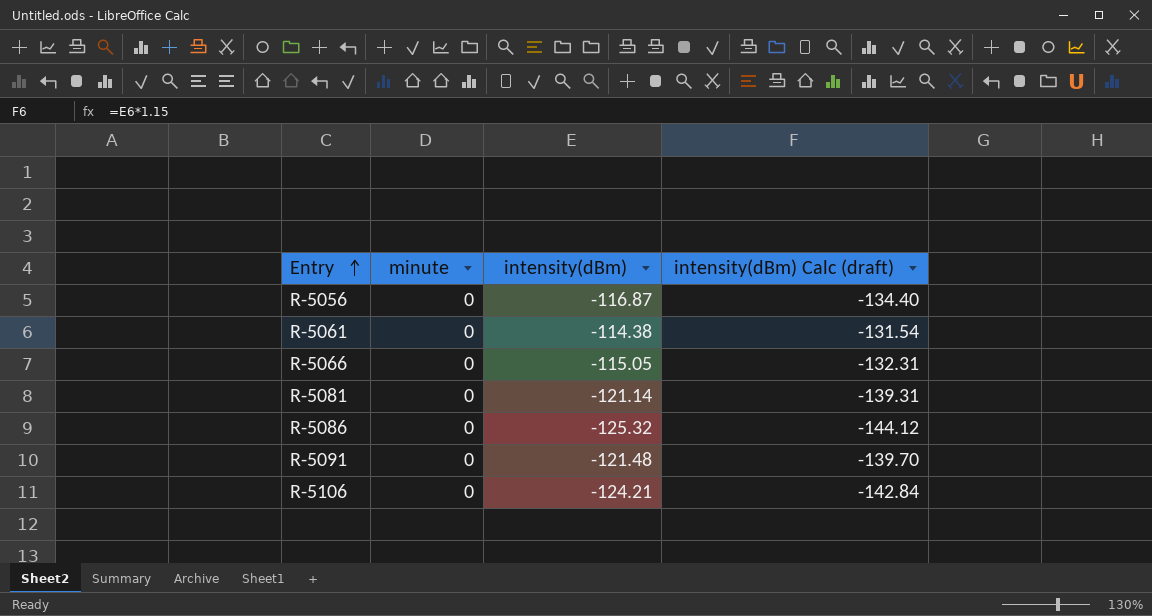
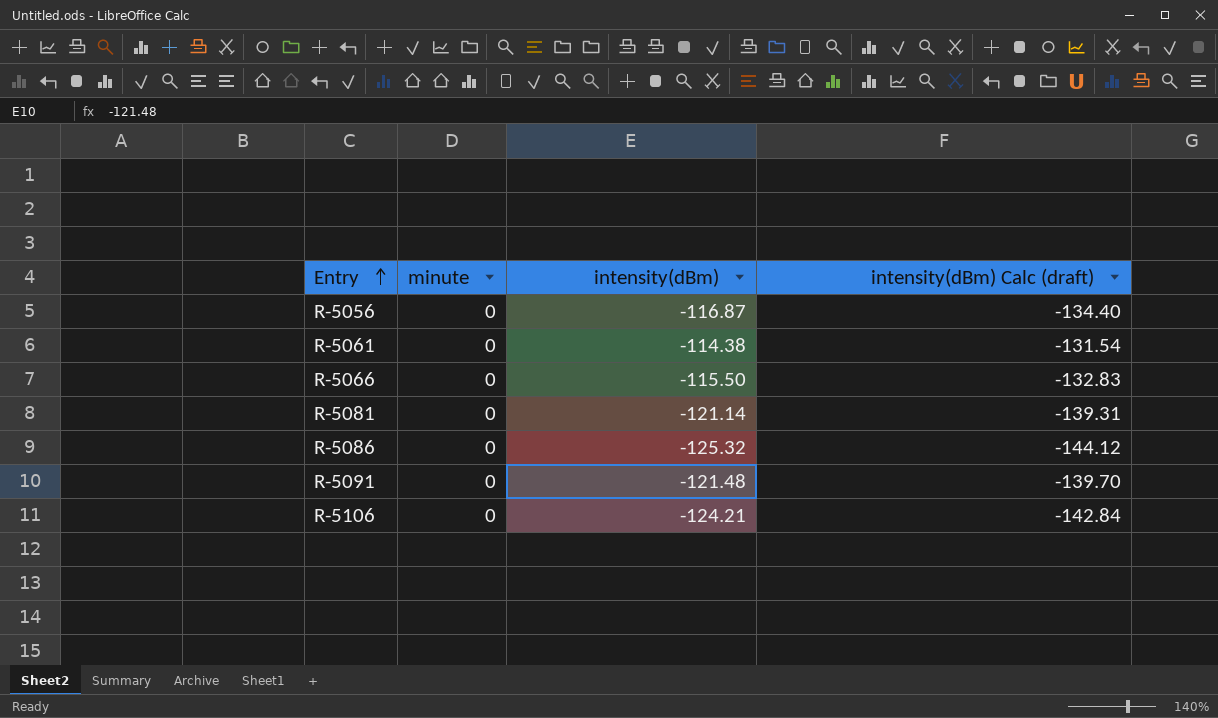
R-5066 | intensity(dBm): -115.05 -> -115.50
R-5066 | intensity(dBm) Calc (draft): -132.31 -> -132.83

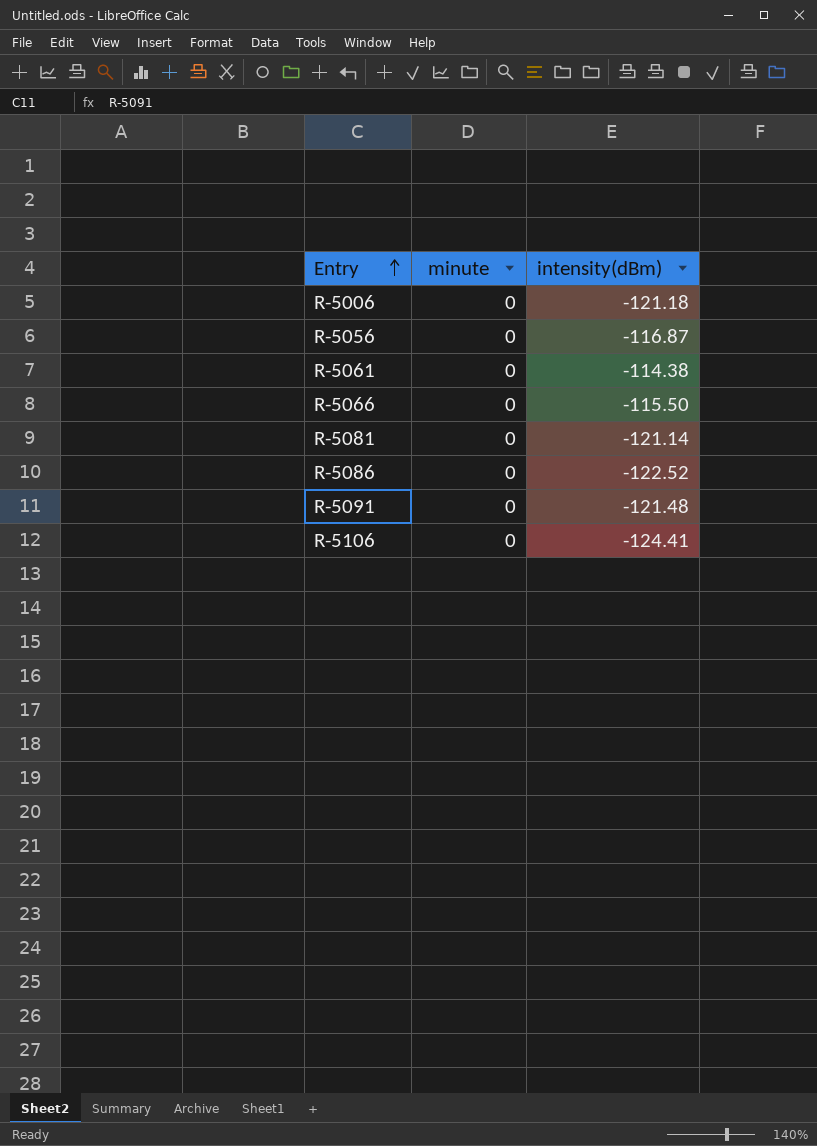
column intensity(dBm) Calc (draft) | formula: [intensity(dBm)] * 1.15 -> none
row R-5006: none -> 0 | -121.18
R-5086 | intensity(dBm): -125.32 -> -122.52
R-5106 | intensity(dBm): -124.21 -> -124.41

